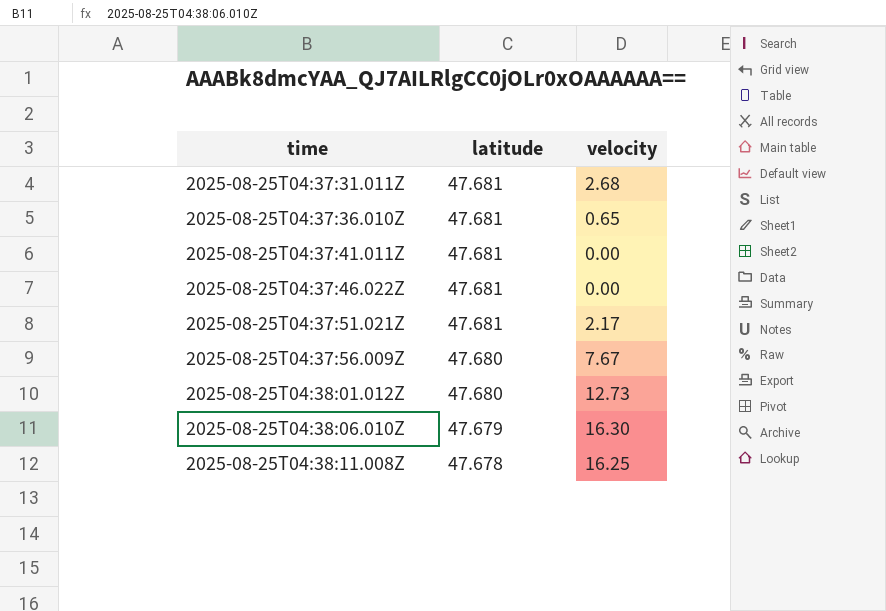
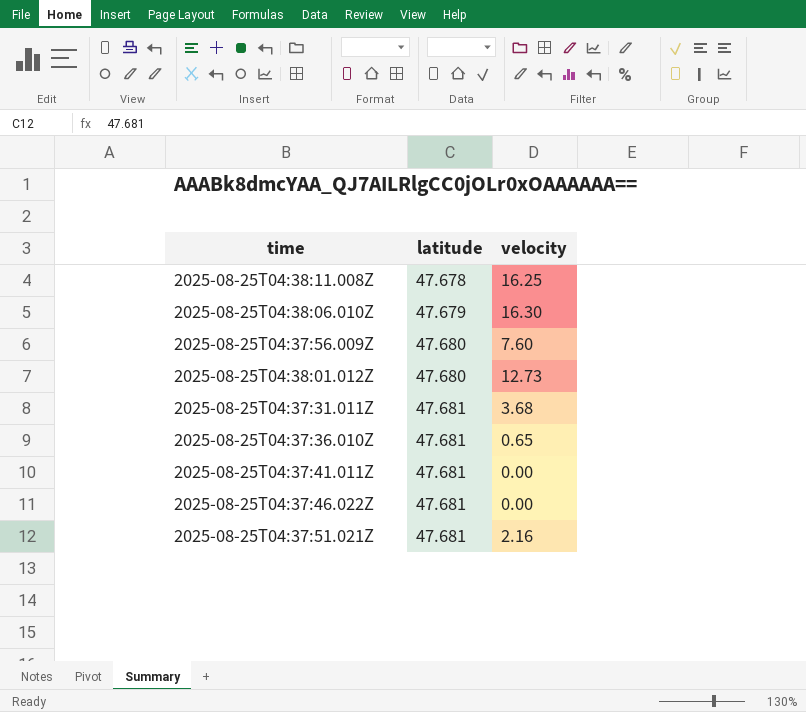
row order: time ascending -> latitude ascending
2025-08-25T04:37:56.009Z | velocity: 7.67 -> 7.60
2025-08-25T04:37:31.011Z | velocity: 2.68 -> 3.68
2025-08-25T04:37:51.021Z | velocity: 2.17 -> 2.16

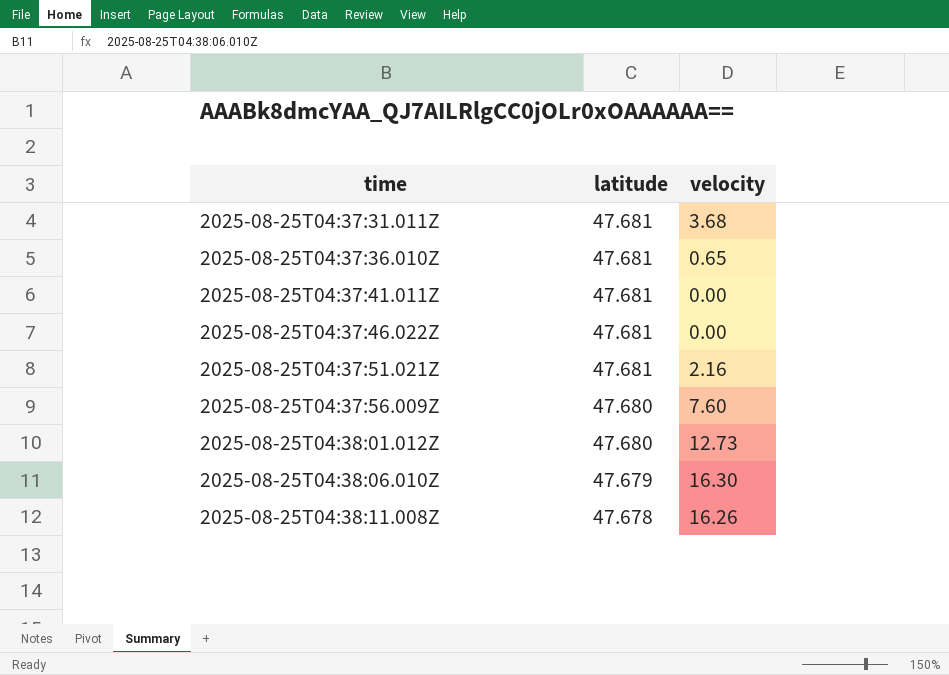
row order: latitude ascending -> time ascending
2025-08-25T04:38:11.008Z | velocity: 16.25 -> 16.26

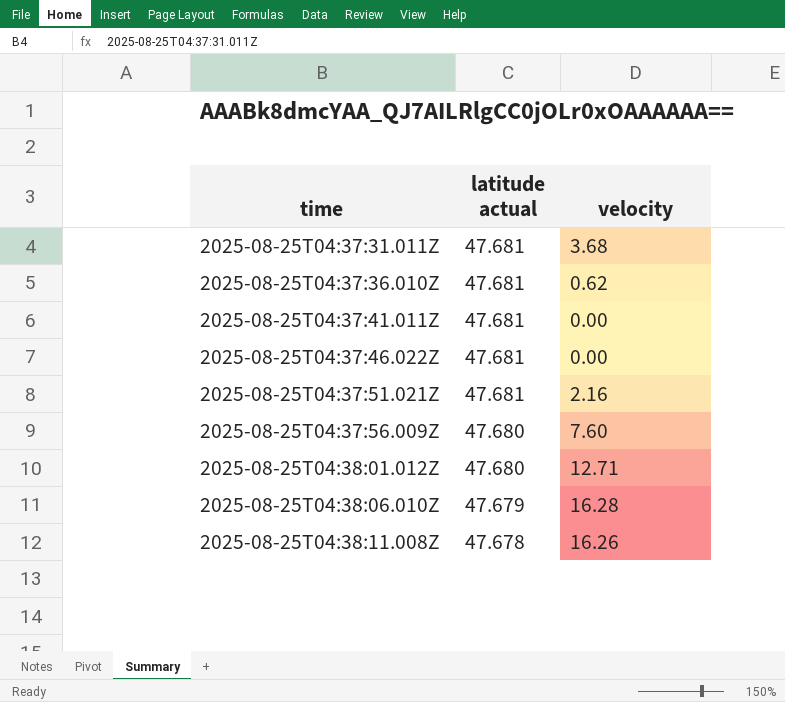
column name: latitude -> latitude actual
2025-08-25T04:37:36.010Z | velocity: 0.65 -> 0.62
2025-08-25T04:38:01.012Z | velocity: 12.73 -> 12.71
2025-08-25T04:38:06.010Z | velocity: 16.30 -> 16.28

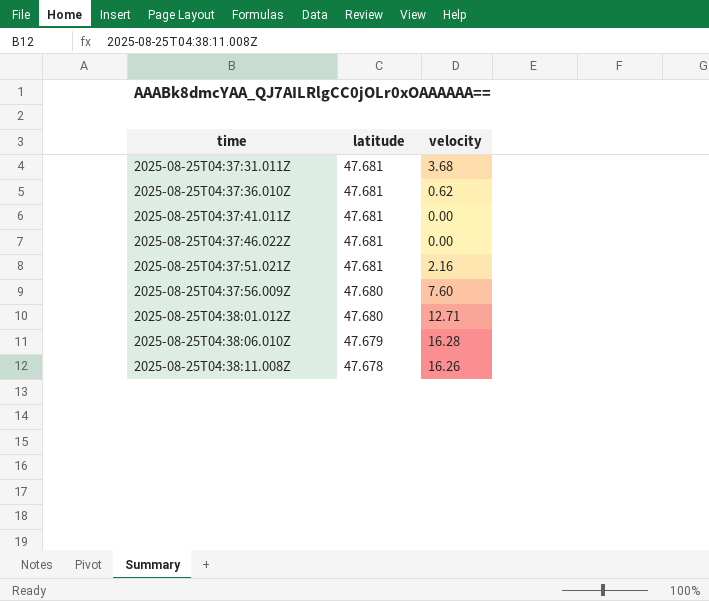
column name: latitude actual -> latitude

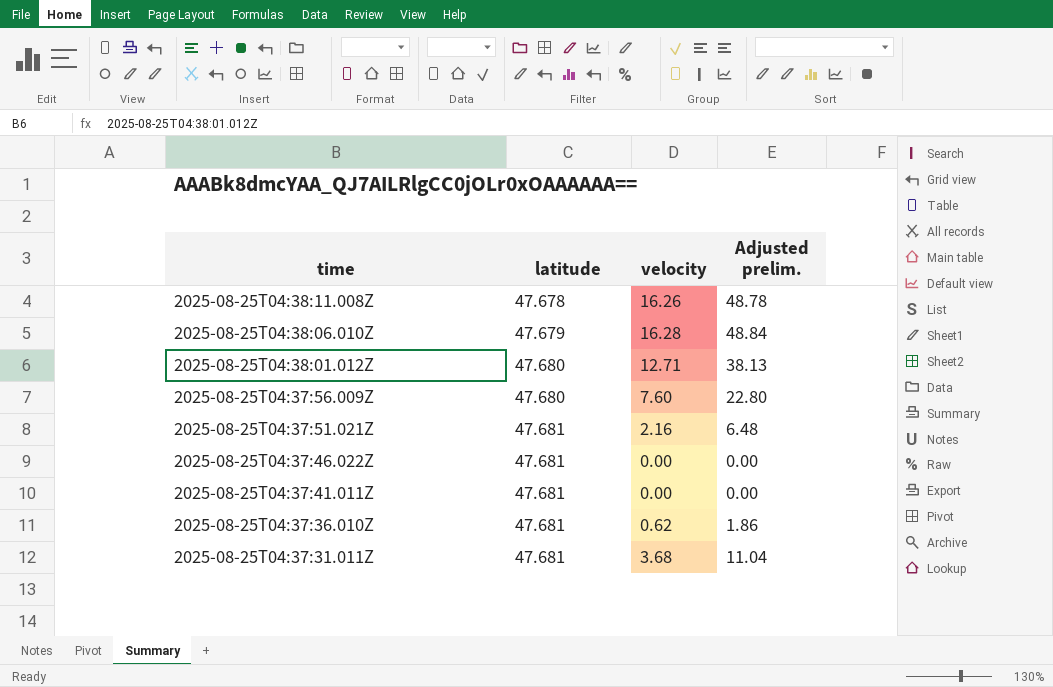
row order: time ascending -> time descending
column Adjusted prelim. | formula: none -> [velocity] * 3

